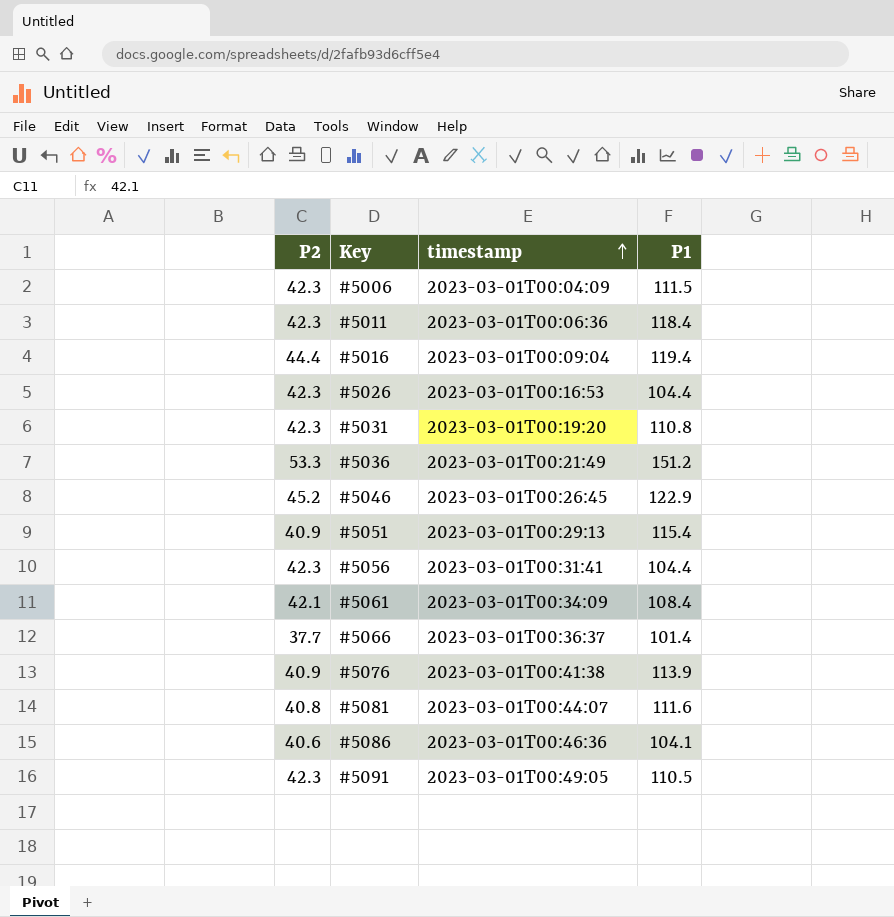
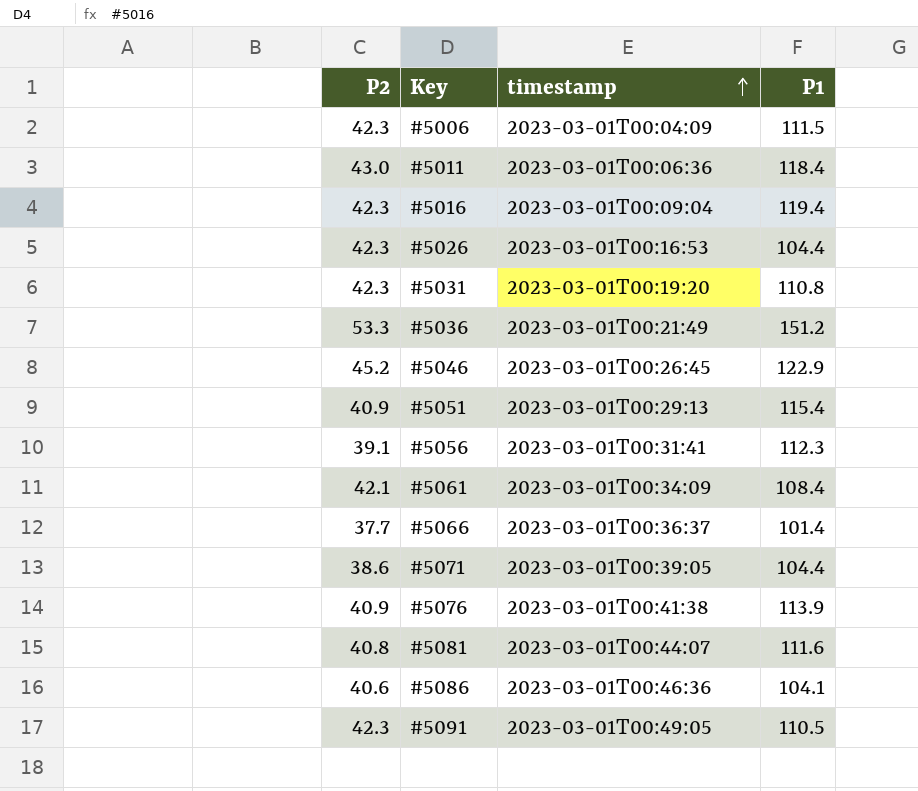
#5011 | P2: 42.3 -> 43.0
#5016 | P2: 44.4 -> 42.3
#5056 | P2: 42.3 -> 39.1
#5056 | P1: 104.4 -> 112.3
row #5071: none -> 38.6 | 2023-03-01T00:39:05 | 104.4

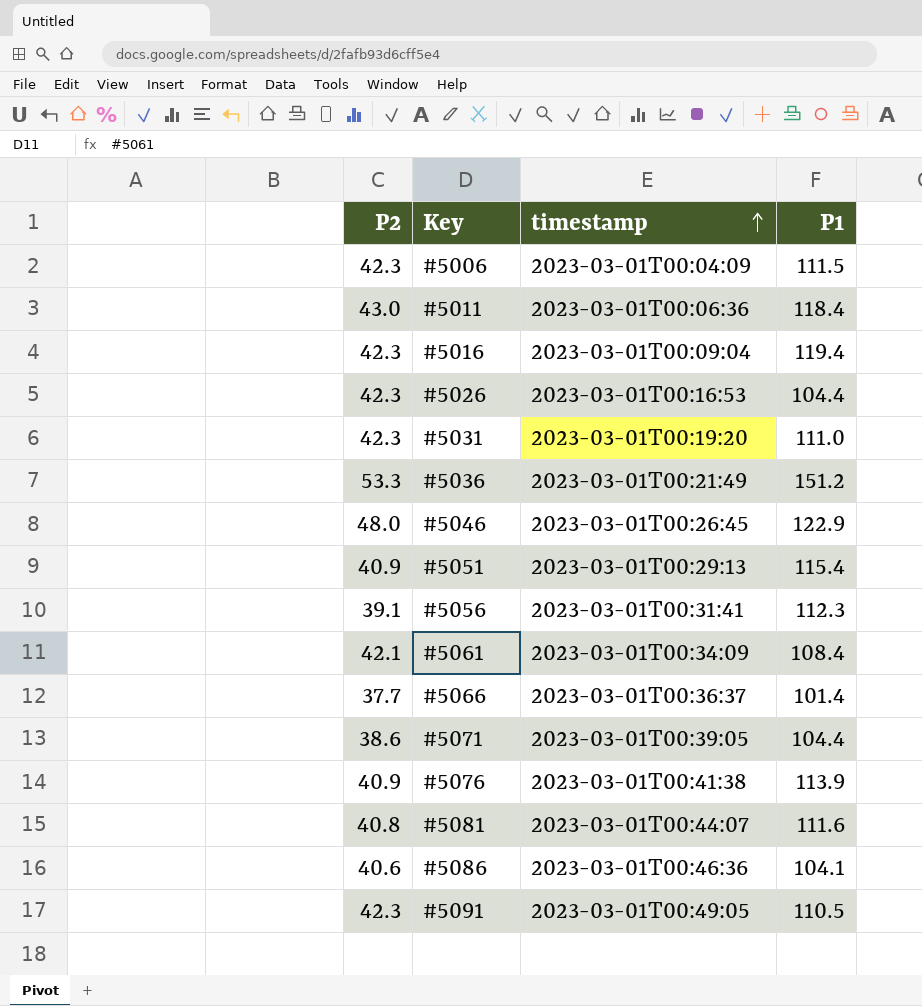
#5031 | P1: 110.8 -> 111.0
#5046 | P2: 45.2 -> 48.0

